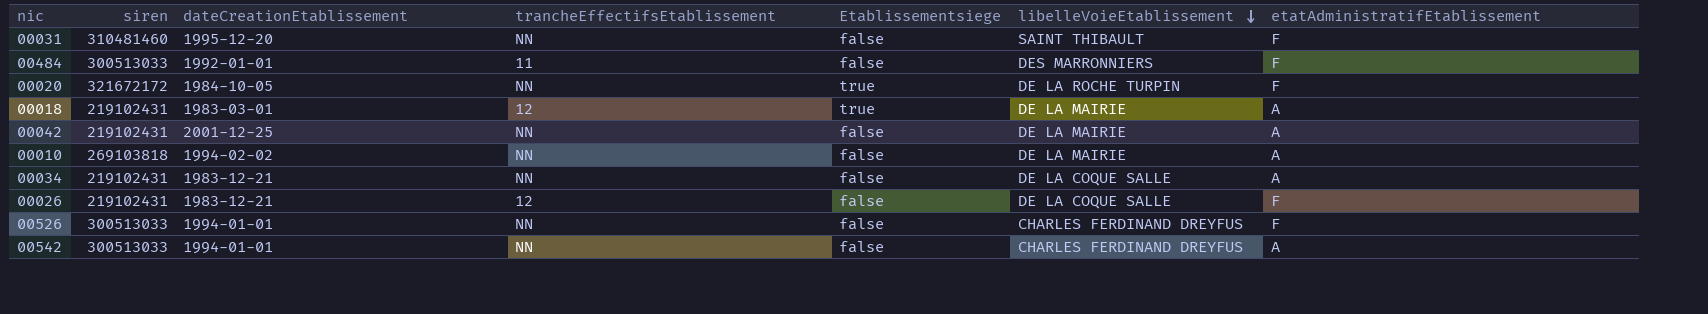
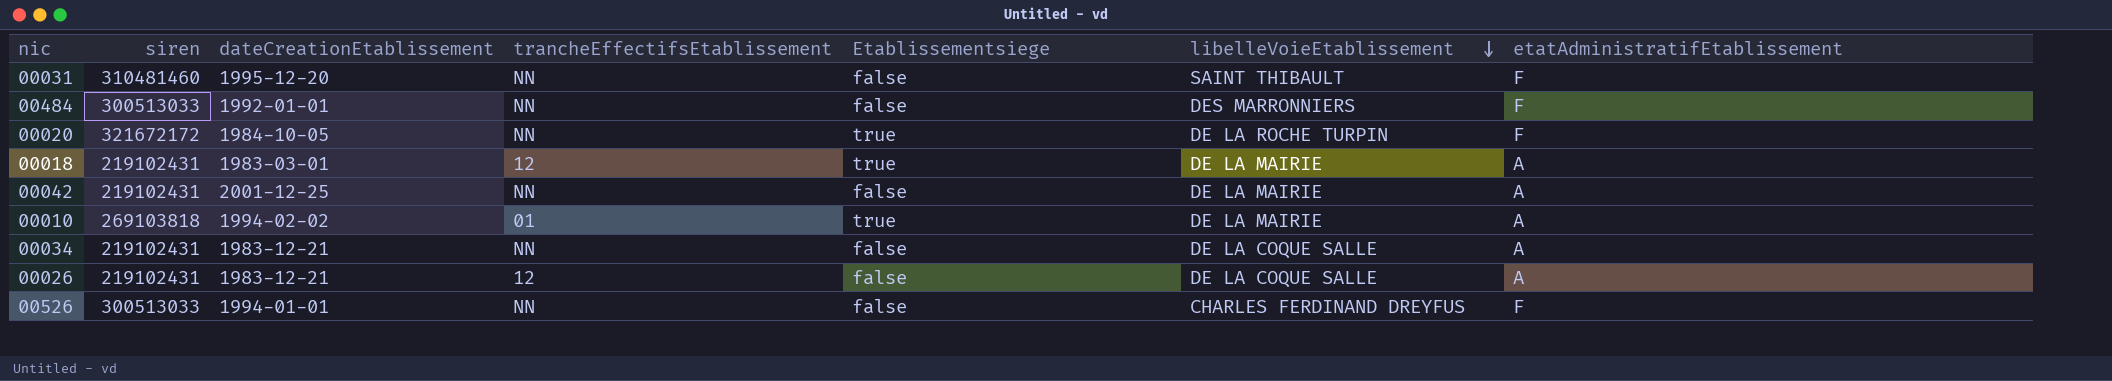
row 00542: 300513033 | 1994-01-01 | NN | false | CHARLES FERDINAND DREYFUS | A -> none
00484 | trancheEffectifsEtablissement: 11 -> NN
00010 | trancheEffectifsEtablissement: NN -> 01
00010 | Etablissementsiege: false -> true
00026 | etatAdministratifEtablissement: F -> A

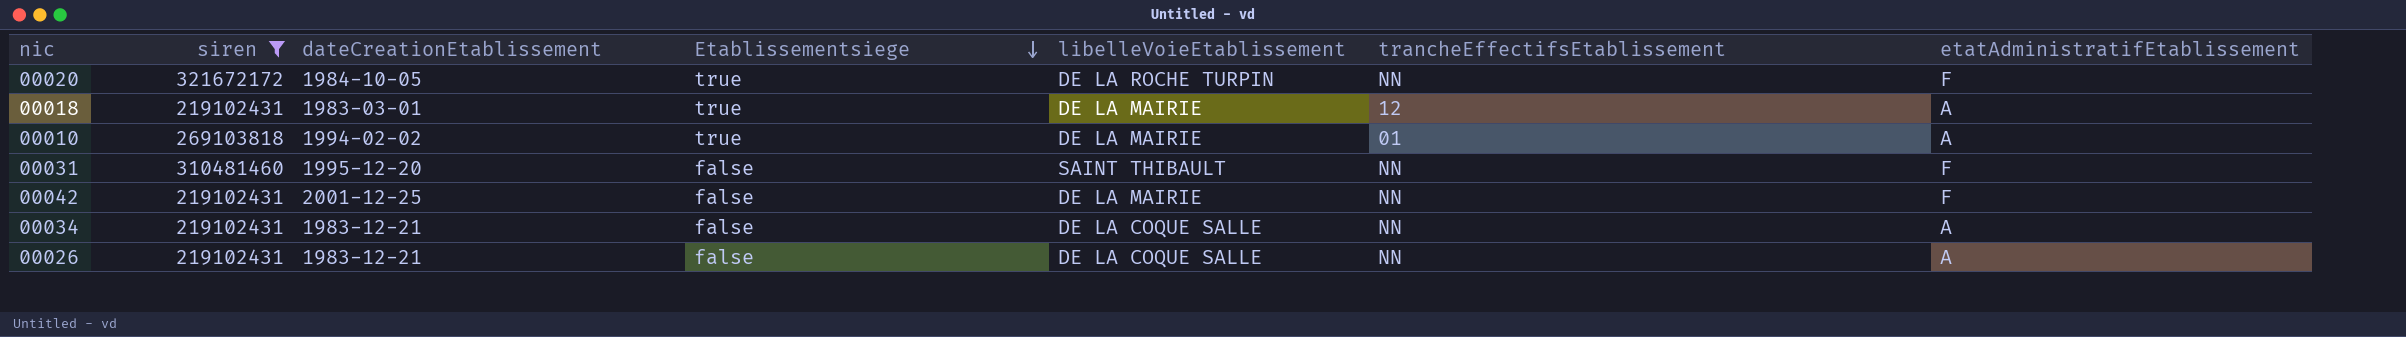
filter: none -> siren != 300513033
row order: libelleVoieEtablissement descending -> Etablissementsiege descending
column trancheEffectifsEtablissement | position: 4 -> 6
00042 | etatAdministratifEtablissement: A -> F
00026 | trancheEffectifsEtablissement: 12 -> NN

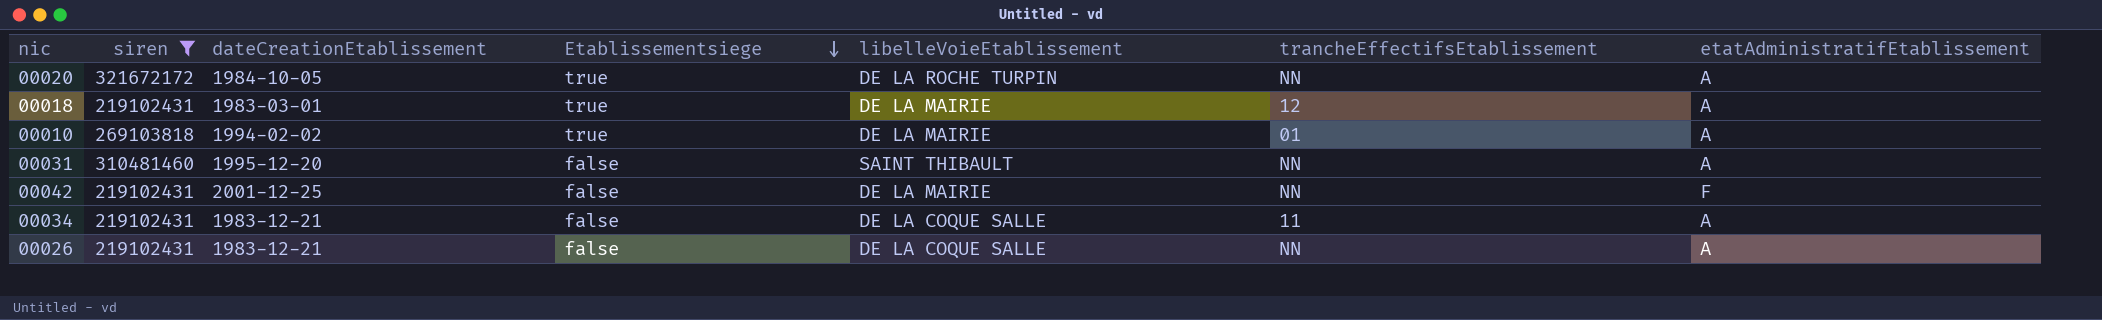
00020 | etatAdministratifEtablissement: F -> A
00031 | etatAdministratifEtablissement: F -> A
00034 | trancheEffectifsEtablissement: NN -> 11

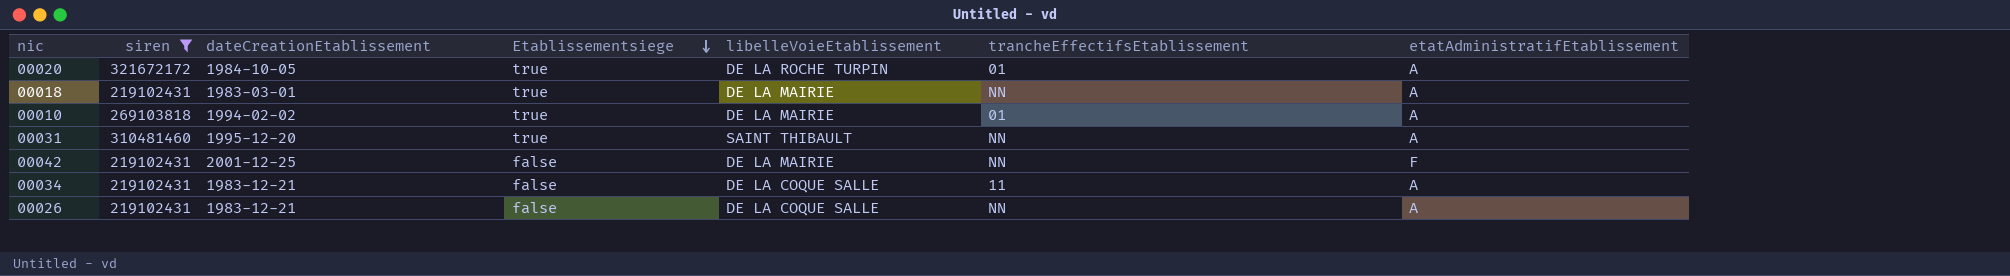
00020 | trancheEffectifsEtablissement: NN -> 01
00018 | trancheEffectifsEtablissement: 12 -> NN
00031 | Etablissementsiege: false -> true

